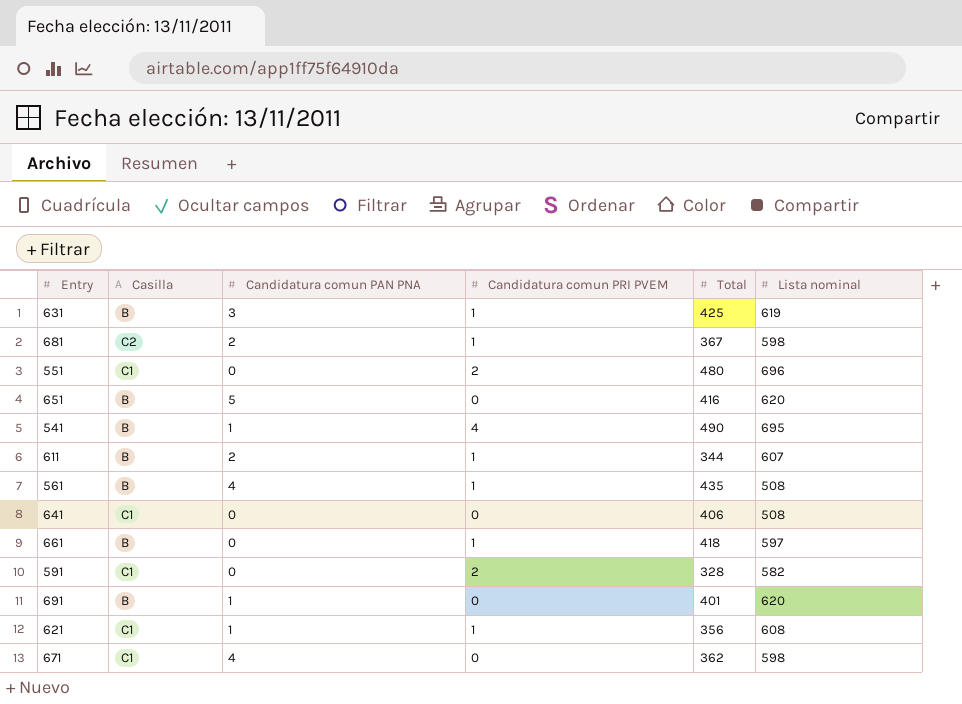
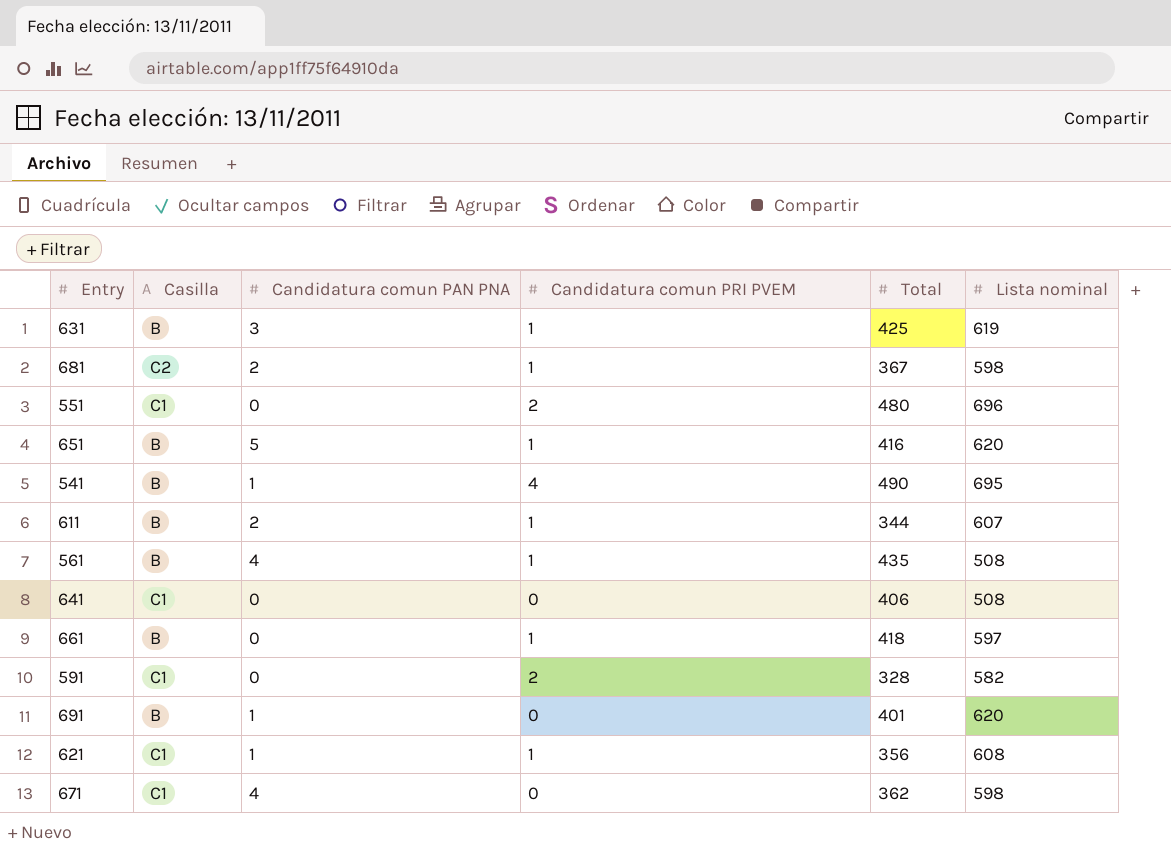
651 | Candidatura comun PRI PVEM: 0 -> 1

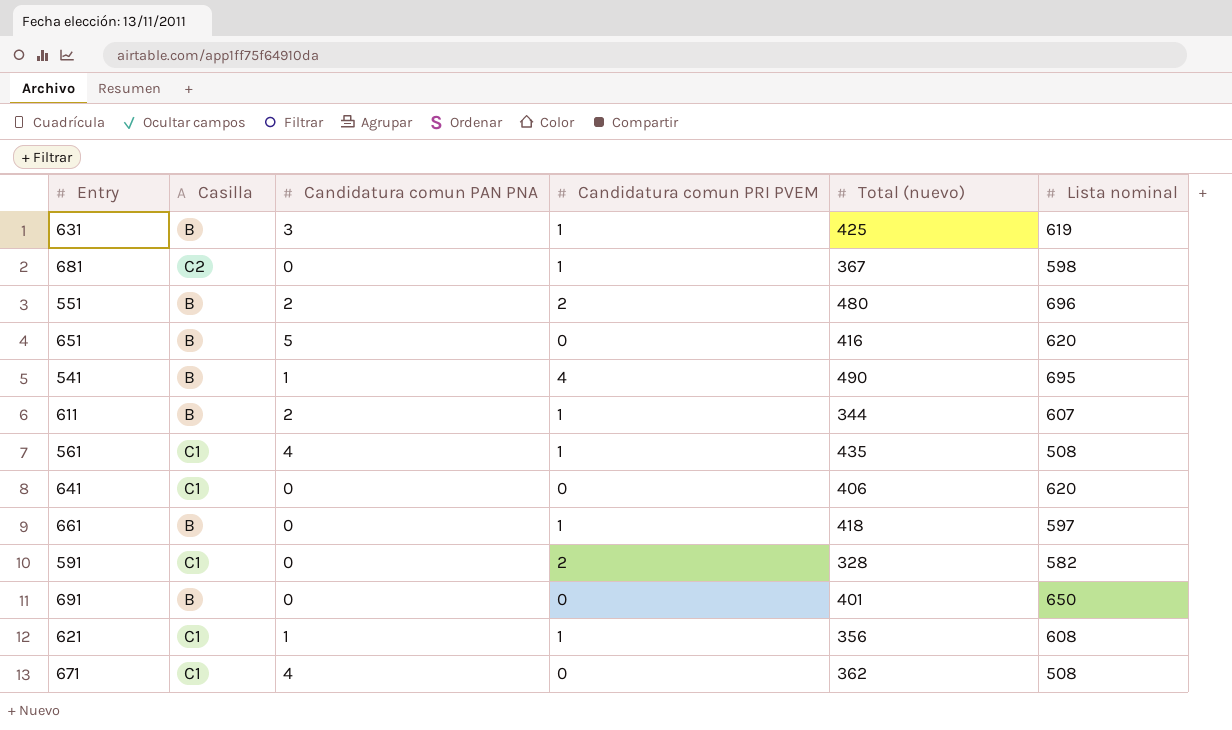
column name: Total -> Total (nuevo)
681 | Candidatura comun PAN PNA: 2 -> 0
551 | Casilla: C1 -> B
551 | Candidatura comun PAN PNA: 0 -> 2
651 | Candidatura comun PRI PVEM: 1 -> 0
561 | Casilla: B -> C1
641 | Lista nominal: 508 -> 620
691 | Candidatura comun PAN PNA: 1 -> 0
691 | Lista nominal: 620 -> 650
671 | Lista nominal: 598 -> 508

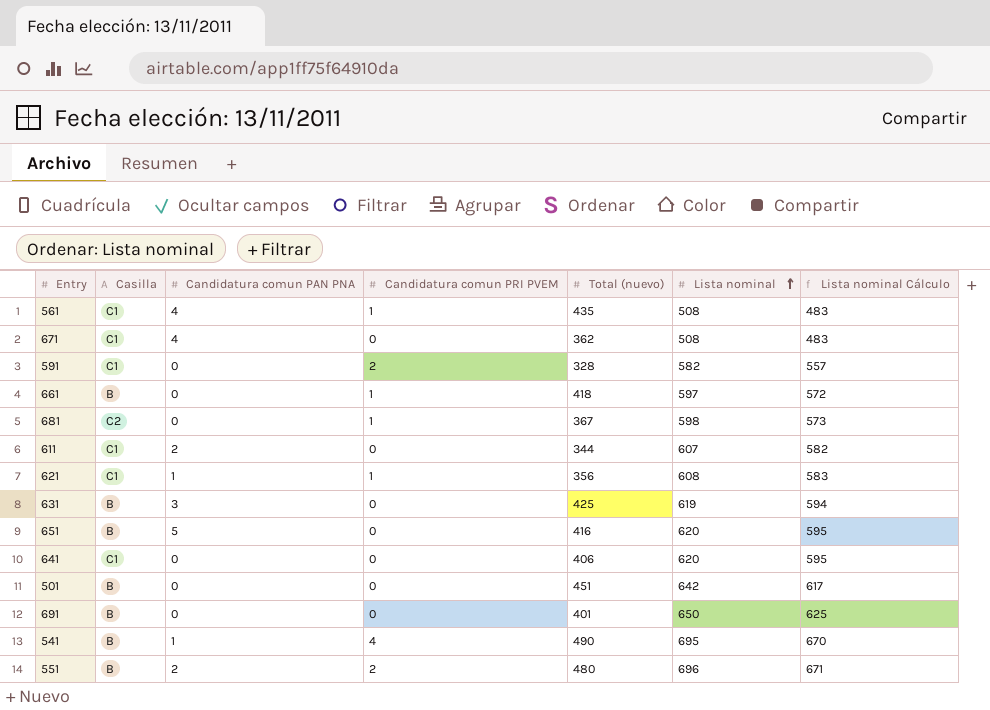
row order: none -> Lista nominal ascending
column Lista nominal Cálculo | formula: none -> [Lista nominal] - 25
611 | Casilla: B -> C1
611 | Candidatura comun PRI PVEM: 1 -> 0
631 | Candidatura comun PRI PVEM: 1 -> 0
row 501: none -> B | 0 | 0 | 451 | 642 | 617

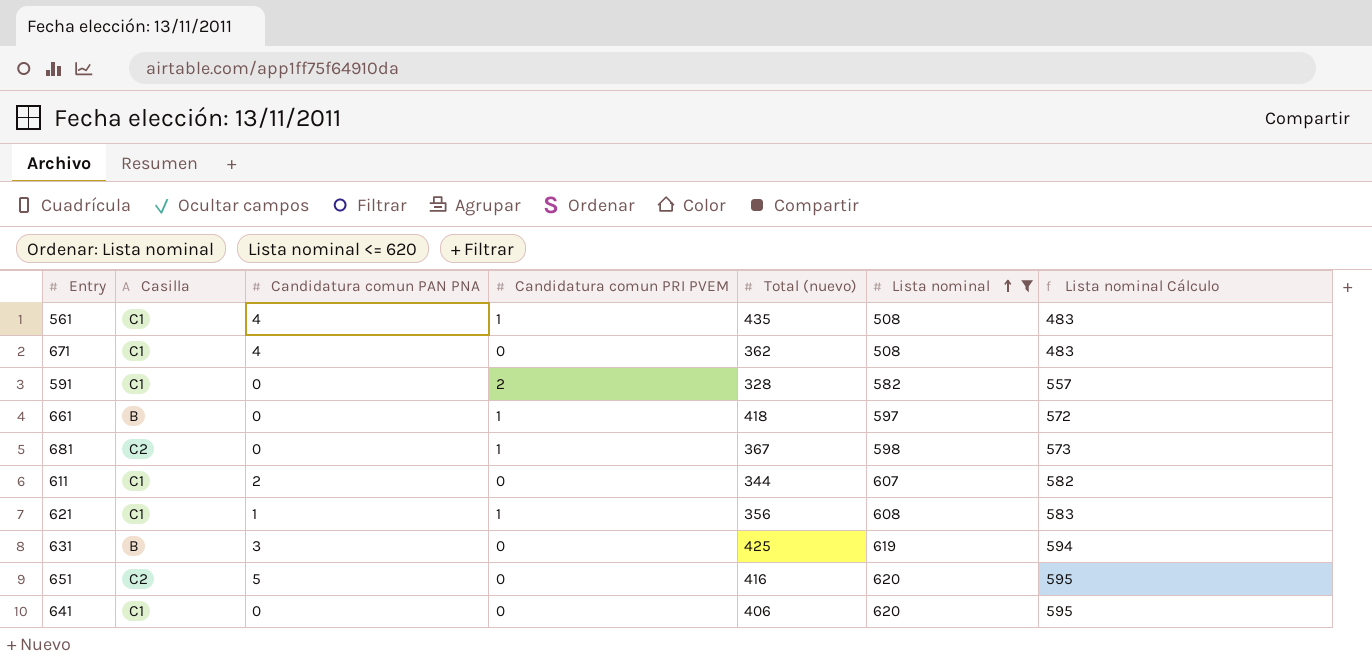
filter: none -> Lista nominal <= 620
651 | Casilla: B -> C2

